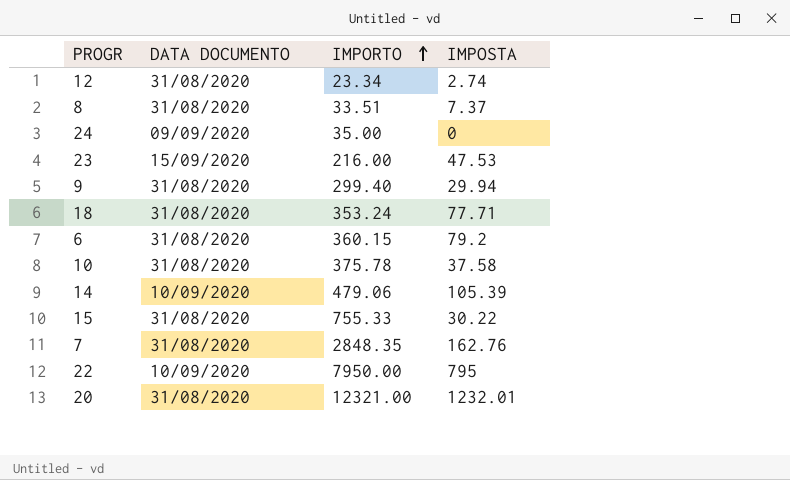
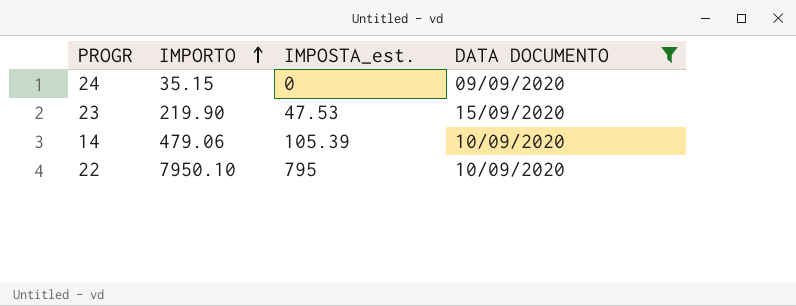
filter: none -> DATA DOCUMENTO != 31/08/2020
column name: IMPOSTA -> IMPOSTA_est.
column DATA DOCUMENTO | position: 2 -> 4
24 | IMPORTO: 35.00 -> 35.15
23 | IMPORTO: 216.00 -> 219.90
22 | IMPORTO: 7950.00 -> 7950.10

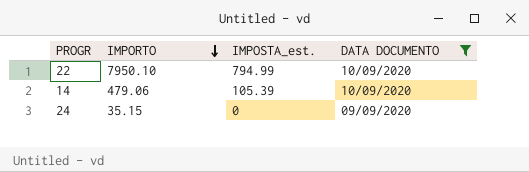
row order: IMPORTO ascending -> IMPORTO descending
row 23: 219.90 | 47.53 | 15/09/2020 -> none
22 | IMPOSTA_est.: 795 -> 794.99

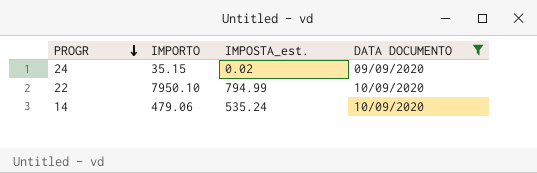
row order: IMPORTO descending -> PROGR descending
24 | IMPOSTA_est.: 0 -> 0.02
14 | IMPOSTA_est.: 105.39 -> 535.24

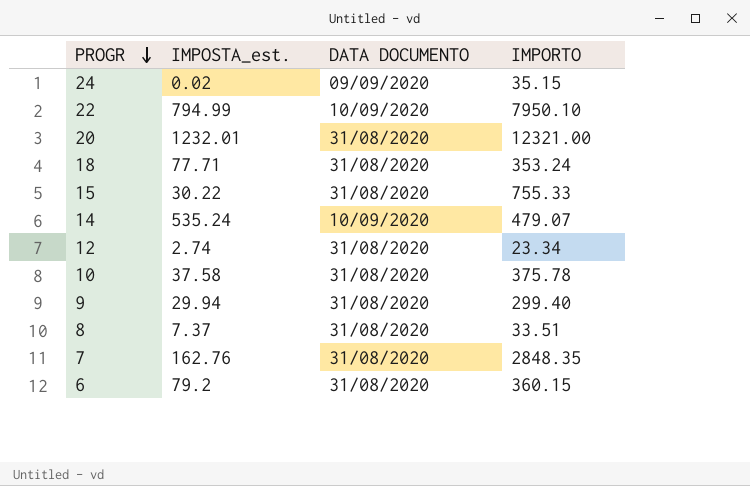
filter: DATA DOCUMENTO != 31/08/2020 -> none
column IMPORTO | position: 2 -> 4
14 | IMPORTO: 479.06 -> 479.07

